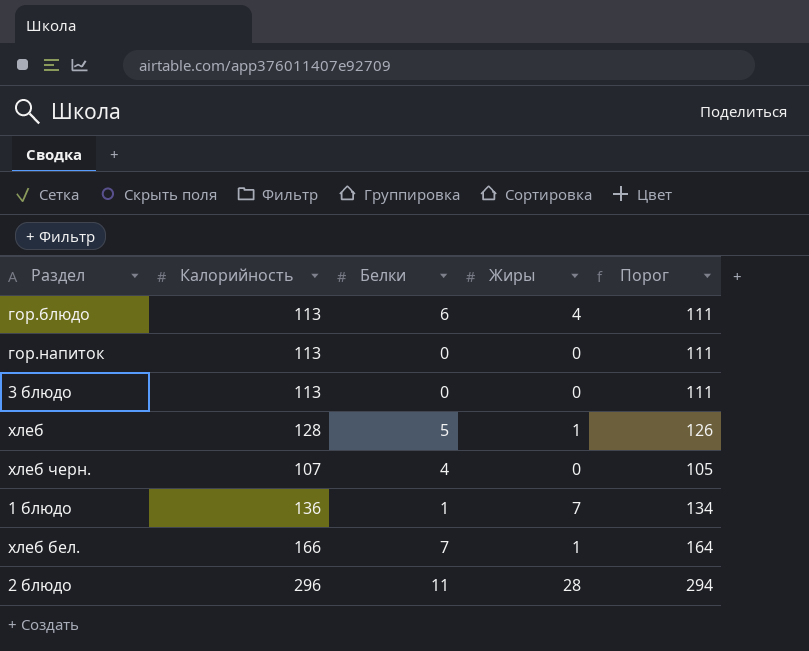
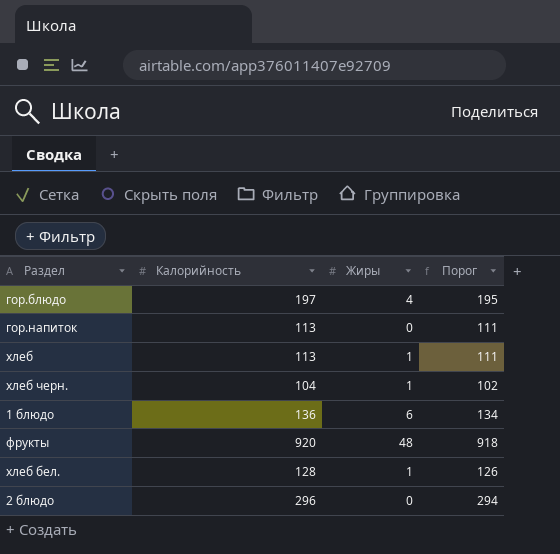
column Белки | position: 3 -> none
row 3 блюдо: 113 | 0 | 0 | 111 -> none
гор.блюдо | Калорийность: 113 -> 197
гор.блюдо | Порог: 111 -> 195
хлеб | Калорийность: 128 -> 113
хлеб | Порог: 126 -> 111
хлеб черн. | Калорийность: 107 -> 104
хлеб черн. | Жиры: 0 -> 1
хлеб черн. | Порог: 105 -> 102
1 блюдо | Жиры: 7 -> 6
row фрукты: none -> 920 | 48 | 918
хлеб бел. | Калорийность: 166 -> 128
хлеб бел. | Порог: 164 -> 126
2 блюдо | Жиры: 28 -> 0

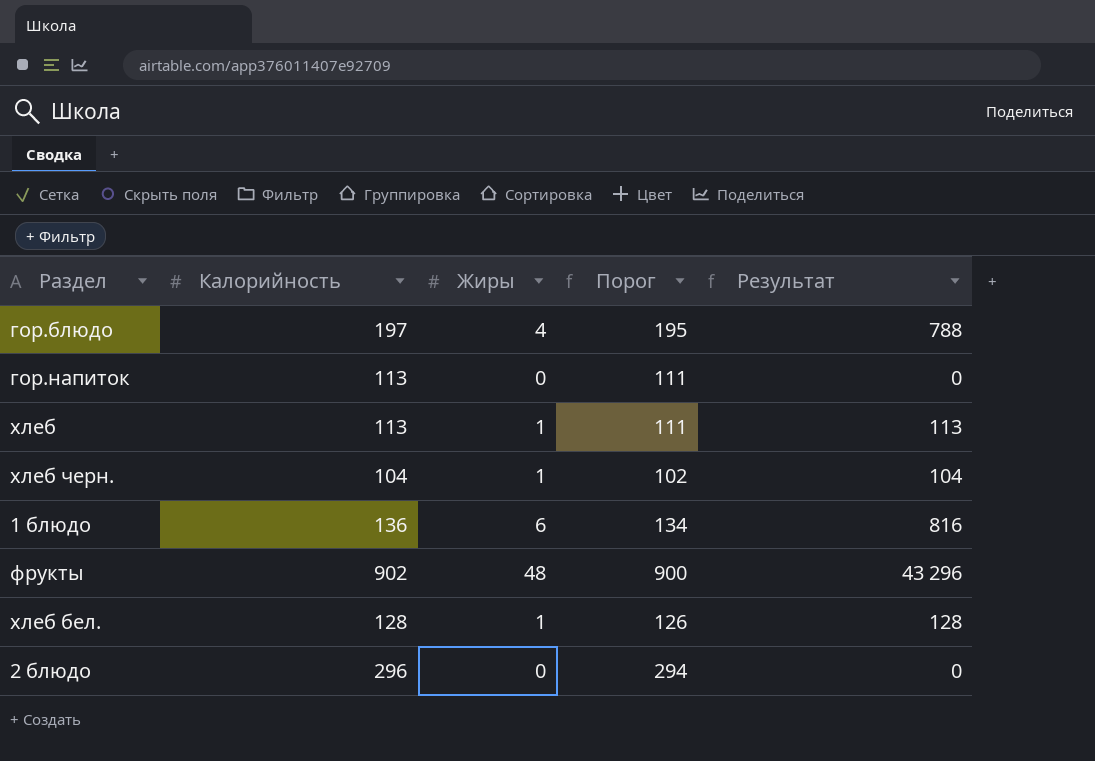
column Результат | formula: none -> [Калорийность] * [Жиры]
фрукты | Калорийность: 920 -> 902
фрукты | Порог: 918 -> 900

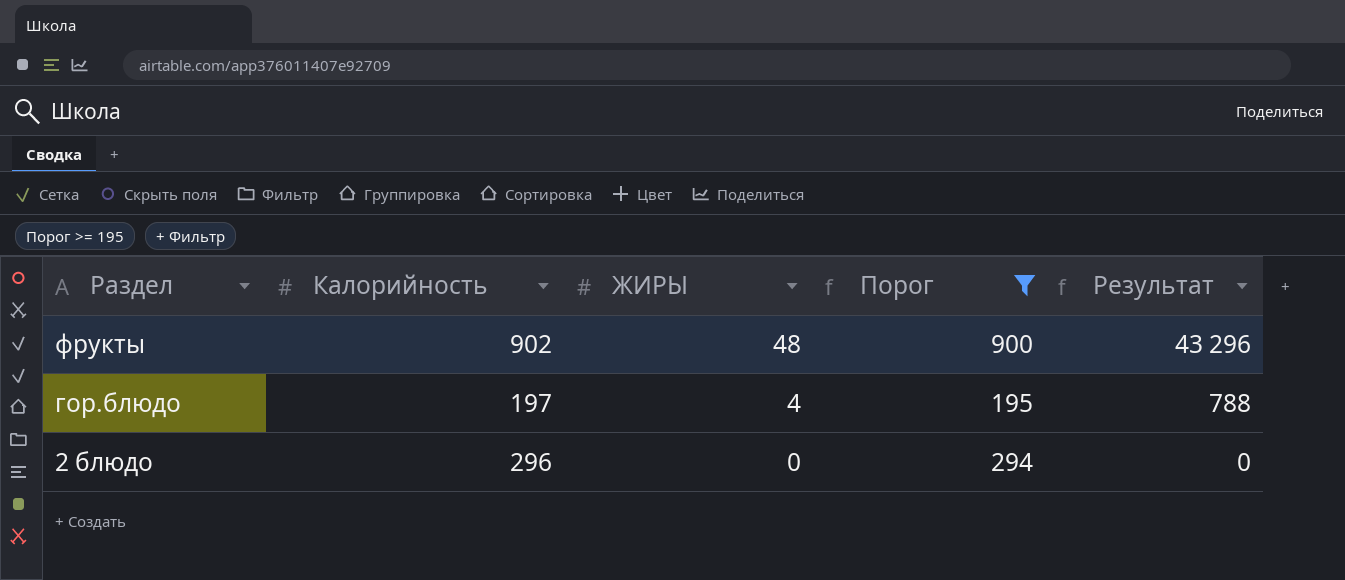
filter: none -> Порог >= 195
row order: none -> Раздел descending
column name: Жиры -> ЖИРЫ

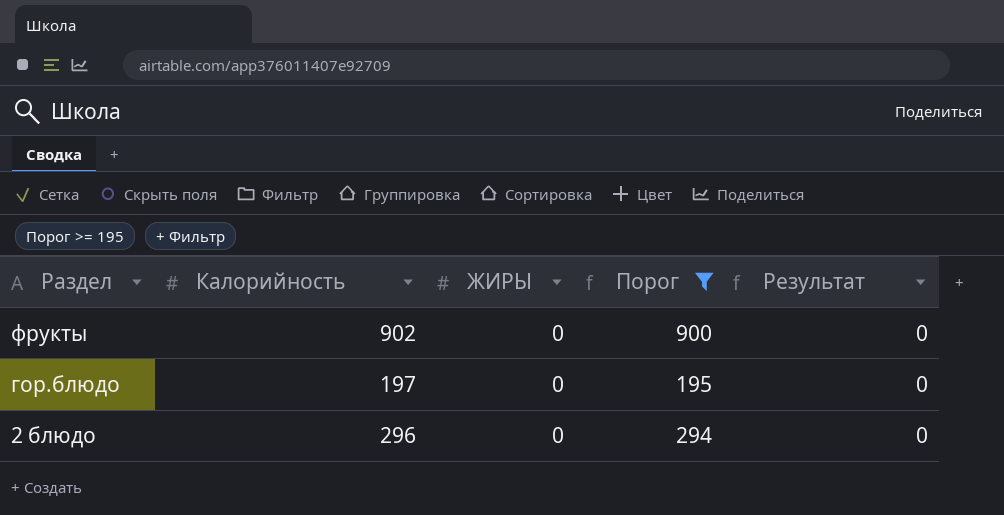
фрукты | ЖИРЫ: 48 -> 0
фрукты | Результат: 43 296 -> 0
гор.блюдо | ЖИРЫ: 4 -> 0
гор.блюдо | Результат: 788 -> 0

